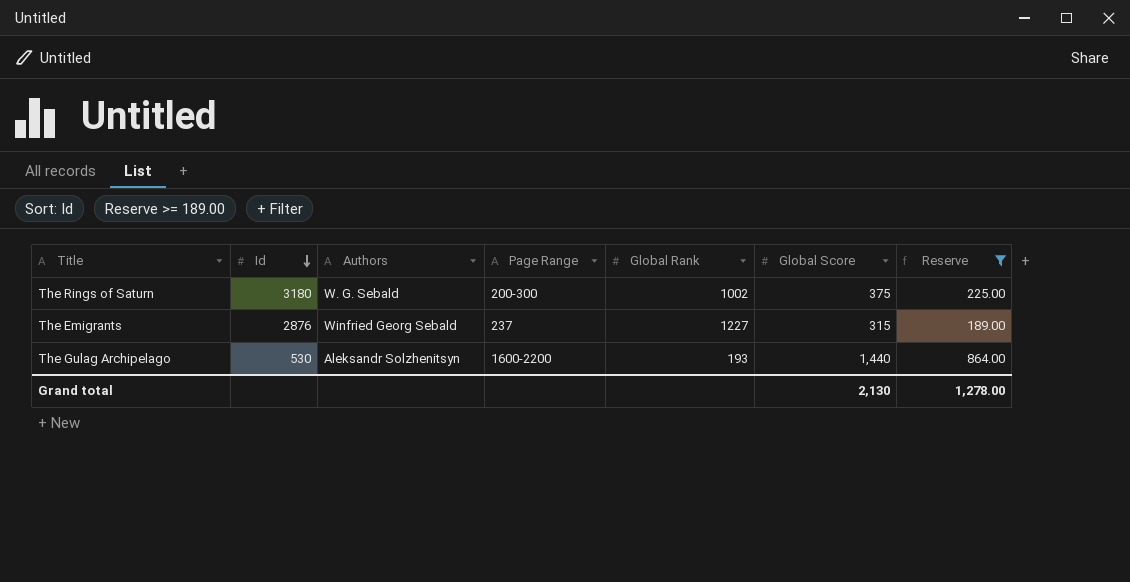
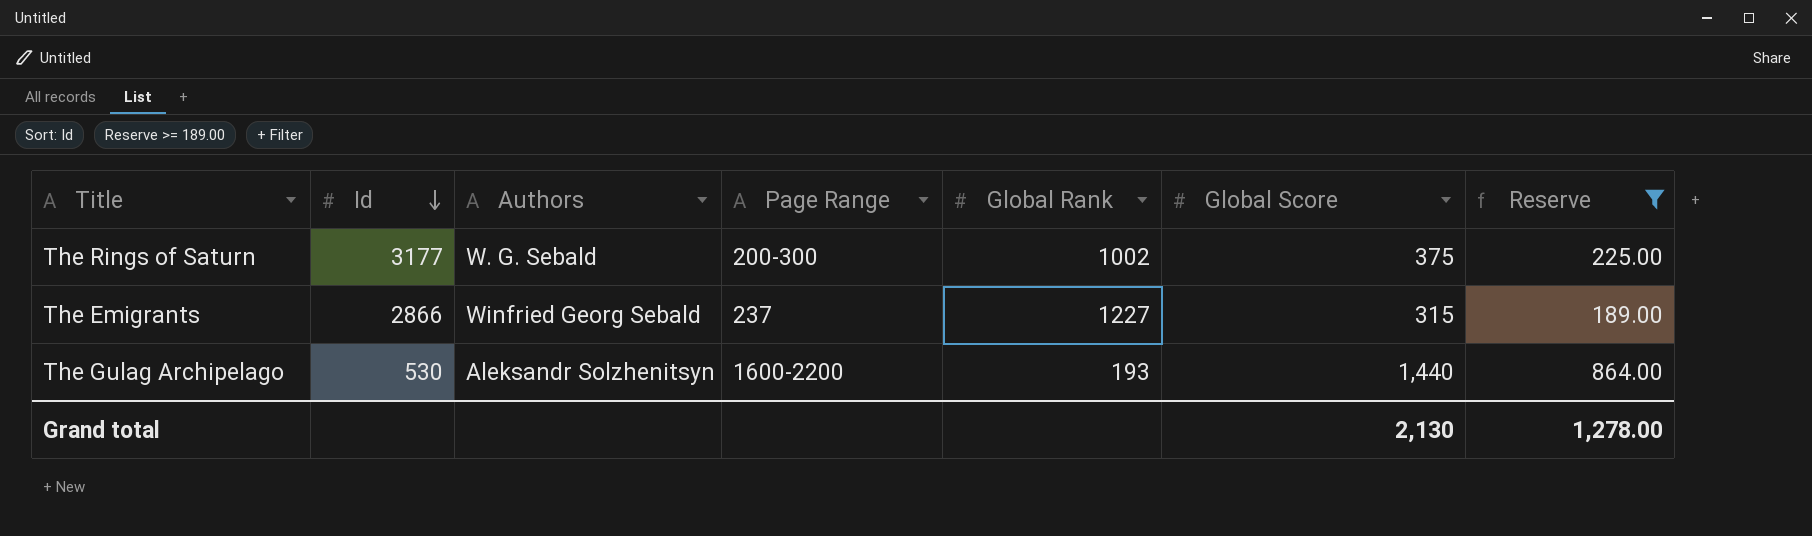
The Rings of Saturn | Id: 3180 -> 3177
The Emigrants | Id: 2876 -> 2866

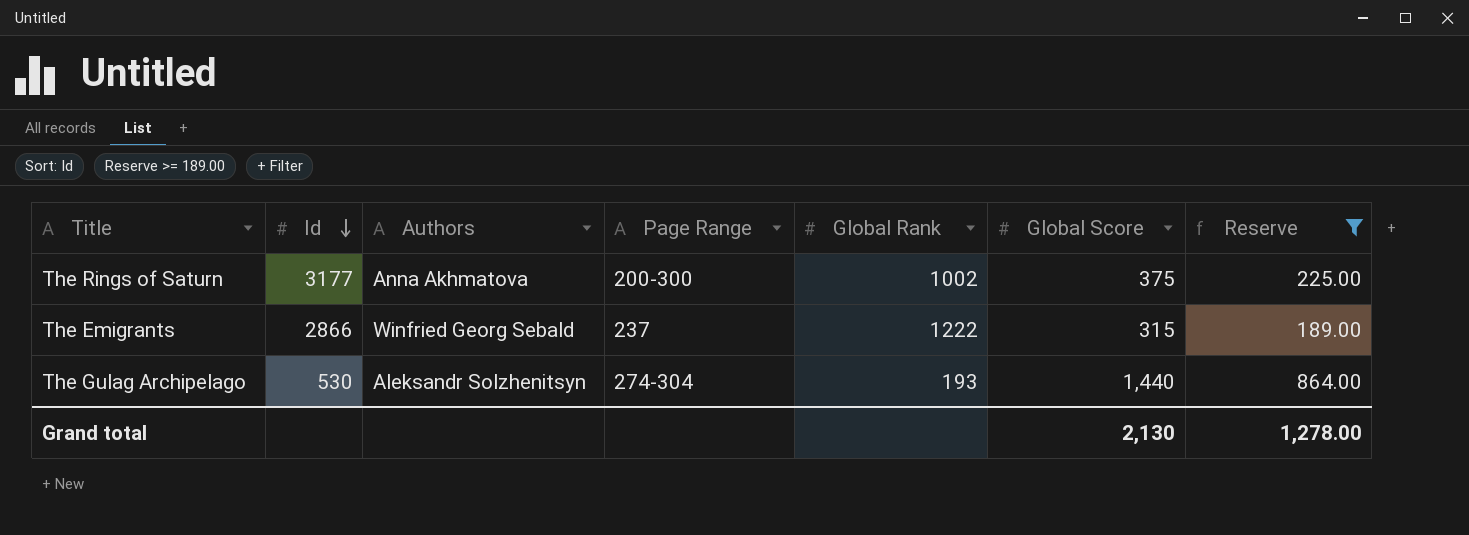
The Rings of Saturn | Authors: W. G. Sebald -> Anna Akhmatova
The Emigrants | Global Rank: 1227 -> 1222
The Gulag Archipelago | Page Range: 1600-2200 -> 274-304

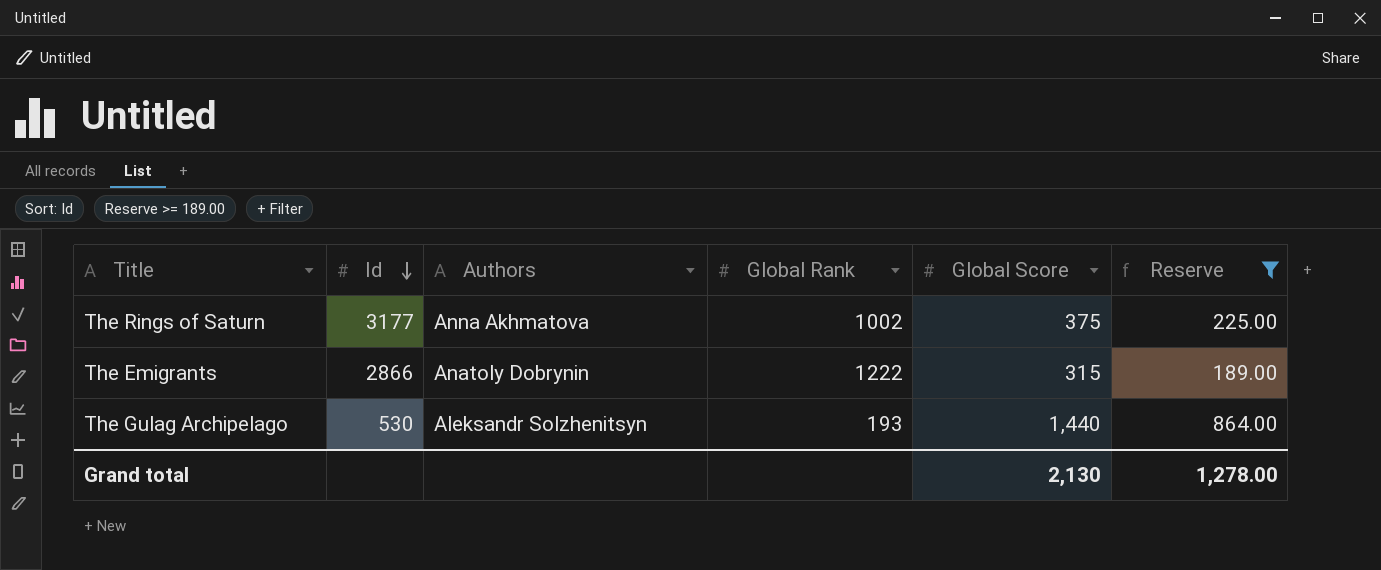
column Page Range | position: 4 -> none
The Emigrants | Authors: Winfried Georg Sebald -> Anatoly Dobrynin

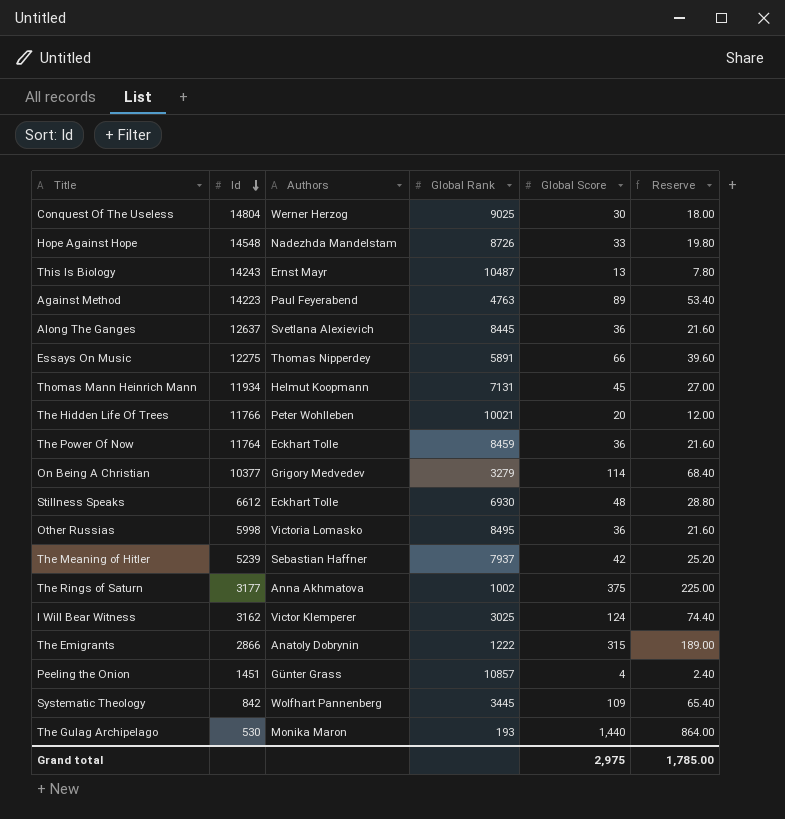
filter: Reserve >= 189.00 -> none
The Gulag Archipelago | Authors: Aleksandr Solzhenitsyn -> Monika Maron
Grand total | Global Score: 2,130 -> 2,975
Grand total | Reserve: 1,278.00 -> 1,785.00

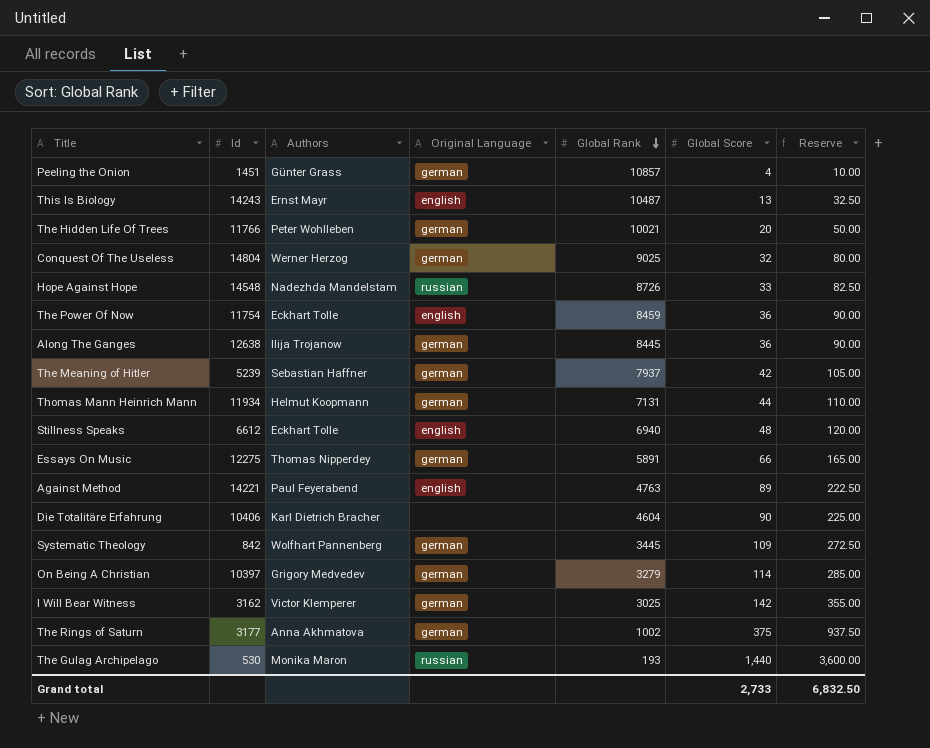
row order: Id descending -> Global Rank descending
column Original Language | position: none -> 4
column Reserve | formula: [Global Score] * 0.6 -> [Global Score] * 2.5
row Other Russias: 5998 | Victoria Lomasko | 8495 | 36 | 21.60 -> none
row The Emigrants: 2866 | Anatoly Dobrynin | 1222 | 315 | 189.00 -> none
Conquest Of The Useless | Global Score: 30 -> 32
The Power Of Now | Id: 11764 -> 11754
Along The Ganges | Id: 12637 -> 12638
Along The Ganges | Authors: Svetlana Alexievich -> Ilija Trojanow
Thomas Mann Heinrich Mann | Global Score: 45 -> 44
Stillness Speaks | Global Rank: 6930 -> 6940
Against Method | Id: 14223 -> 14221
row Die Totalitäre Erfahrung: none -> 10406 | Karl Dietrich Bracher | none | 4604 | 90 | 225.00
On Being A Christian | Id: 10377 -> 10397
I Will Bear Witness | Global Score: 124 -> 142
Grand total | Global Score: 2,975 -> 2,733
Grand total | Reserve: 1,785.00 -> 6,832.50

